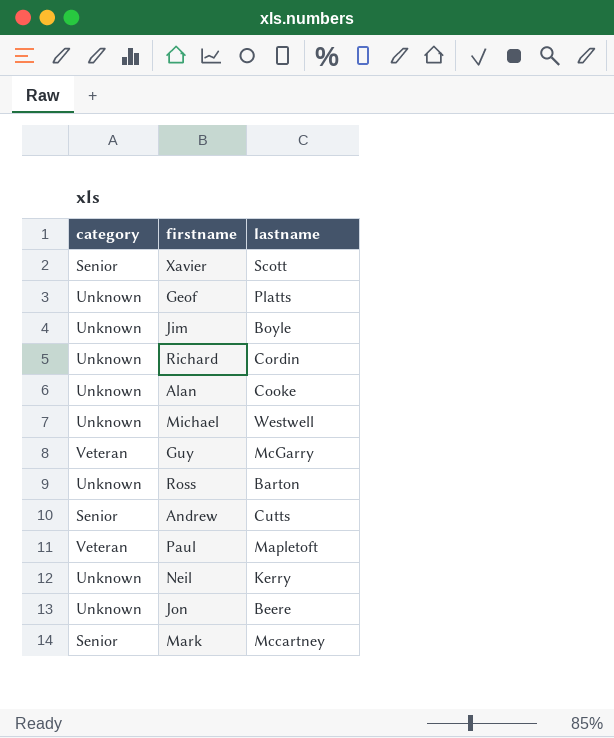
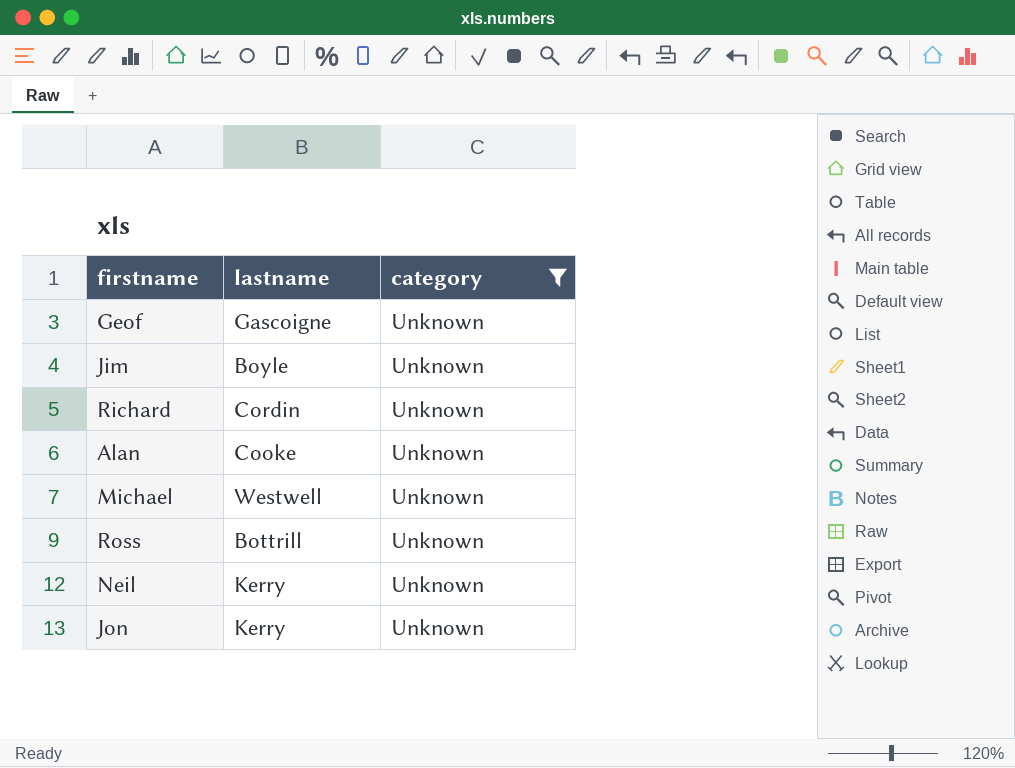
filter: none -> category = Unknown
column category | position: 1 -> 3
Geof | lastname: Platts -> Gascoigne
Ross | lastname: Barton -> Bottrill
Jon | lastname: Beere -> Kerry

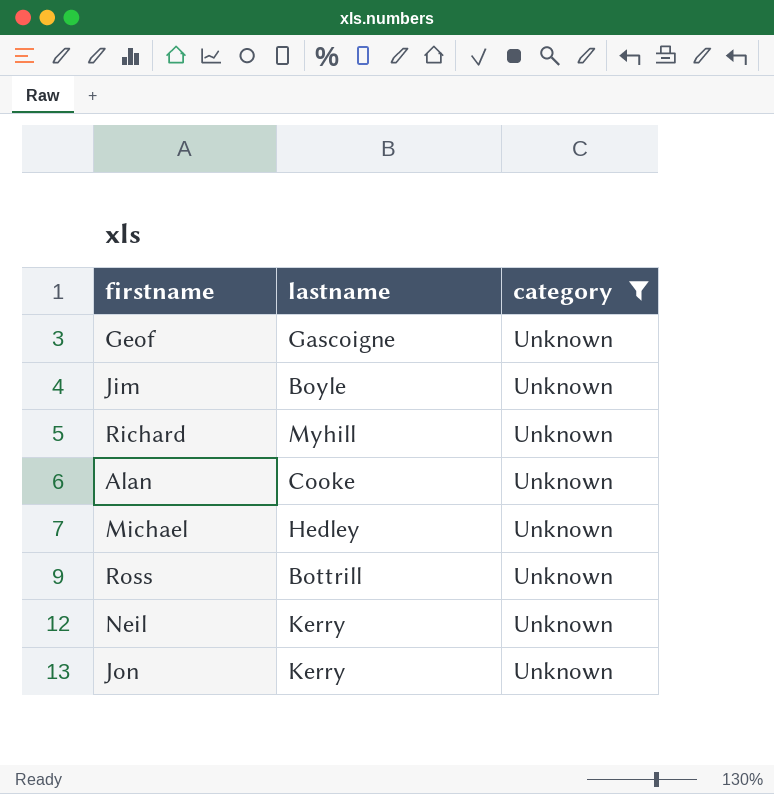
Richard | lastname: Cordin -> Myhill
Michael | lastname: Westwell -> Hedley

